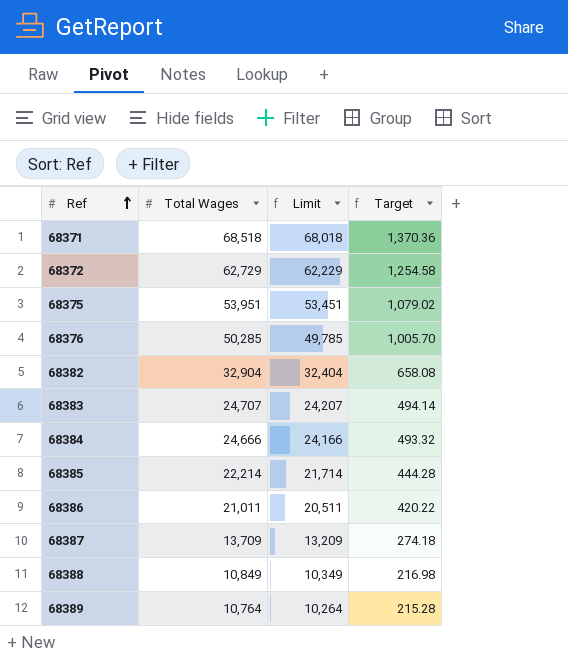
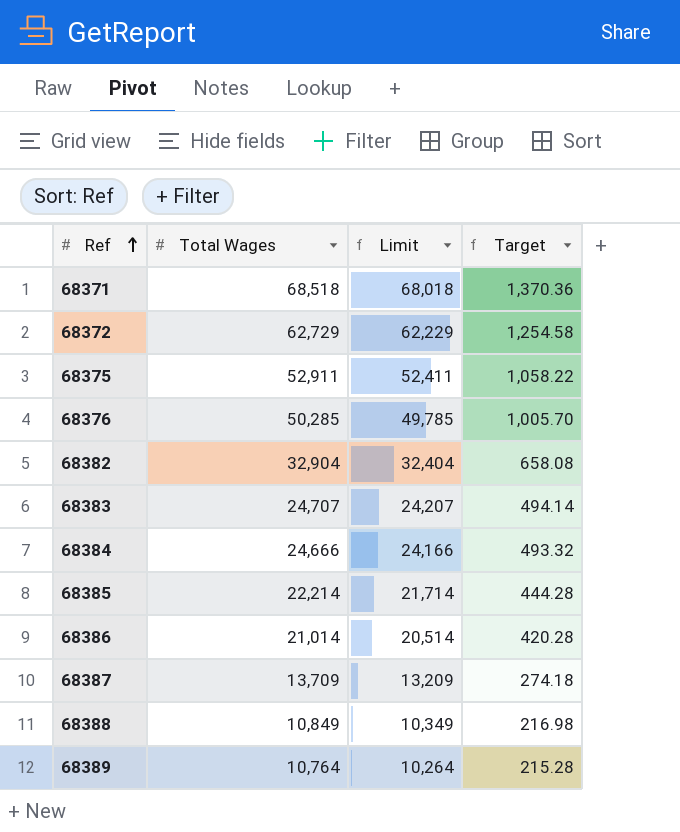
68375 | Total Wages: 53,951 -> 52,911
68375 | Limit: 53,451 -> 52,411
68375 | Target: 1,079.02 -> 1,058.22
68386 | Total Wages: 21,011 -> 21,014
68386 | Limit: 20,511 -> 20,514
68386 | Target: 420.22 -> 420.28

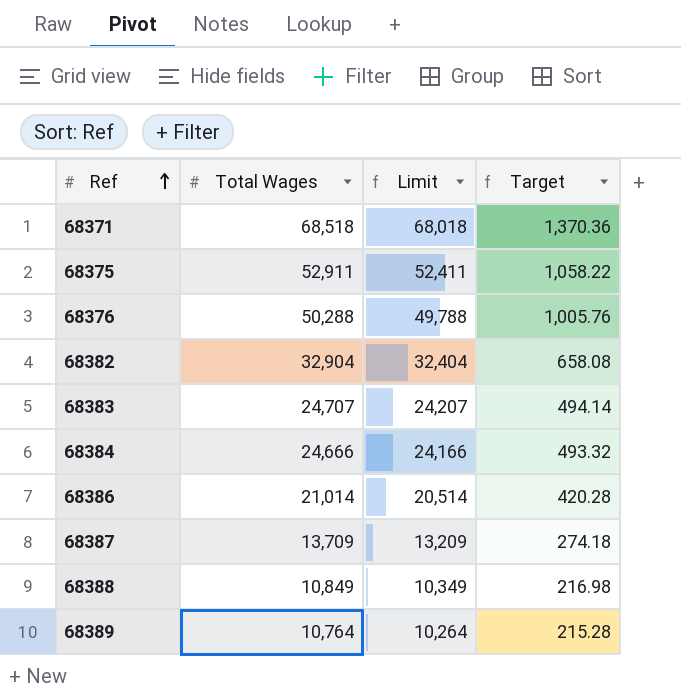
row 68372: 62,729 | 62,229 | 1,254.58 -> none
row 68385: 22,214 | 21,714 | 444.28 -> none
68376 | Total Wages: 50,285 -> 50,288
68376 | Limit: 49,785 -> 49,788
68376 | Target: 1,005.70 -> 1,005.76

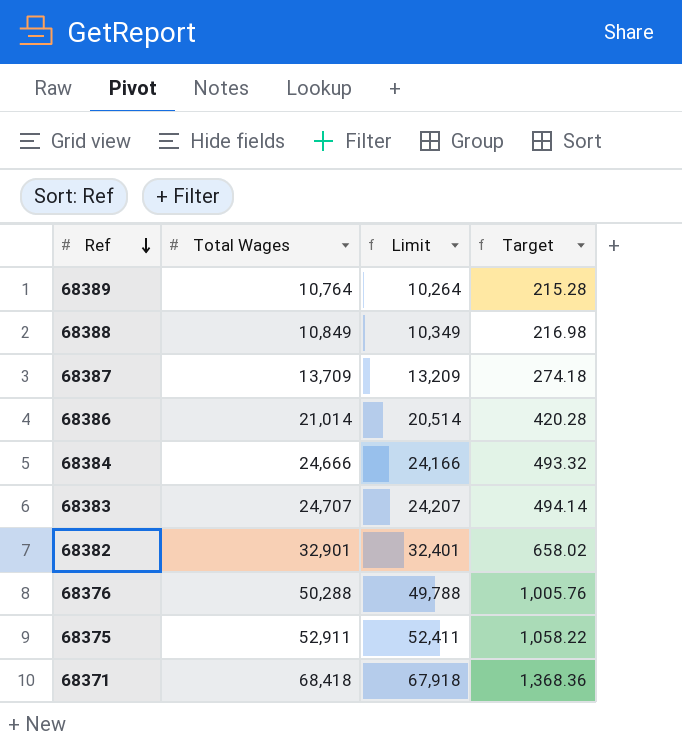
row order: Ref ascending -> Ref descending
68382 | Total Wages: 32,904 -> 32,901
68382 | Limit: 32,404 -> 32,401
68382 | Target: 658.08 -> 658.02
68371 | Total Wages: 68,518 -> 68,418
68371 | Limit: 68,018 -> 67,918
68371 | Target: 1,370.36 -> 1,368.36

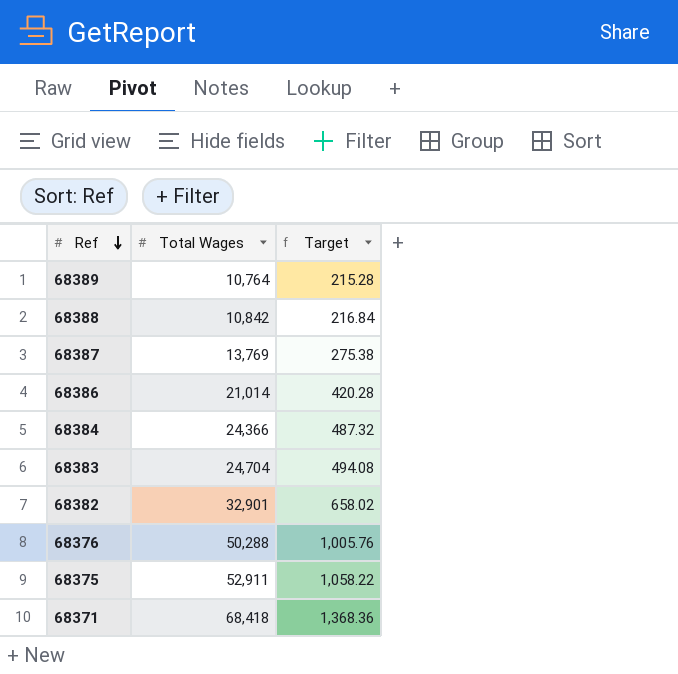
column Limit | formula: [Total Wages] - 500 -> none
68388 | Total Wages: 10,849 -> 10,842
68388 | Target: 216.98 -> 216.84
68387 | Total Wages: 13,709 -> 13,769
68387 | Target: 274.18 -> 275.38
68384 | Total Wages: 24,666 -> 24,366
68384 | Target: 493.32 -> 487.32
68383 | Total Wages: 24,707 -> 24,704
68383 | Target: 494.14 -> 494.08

